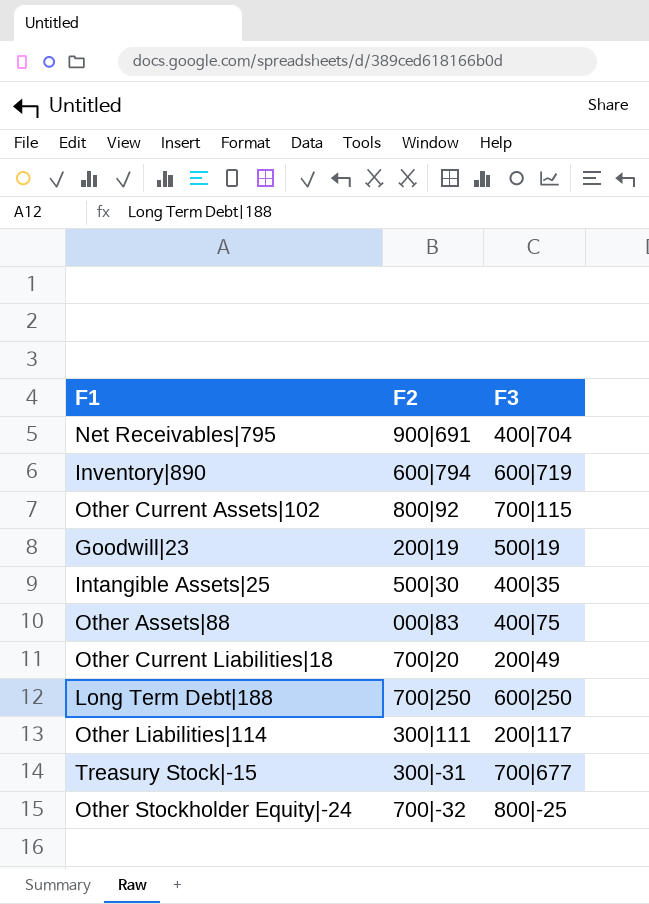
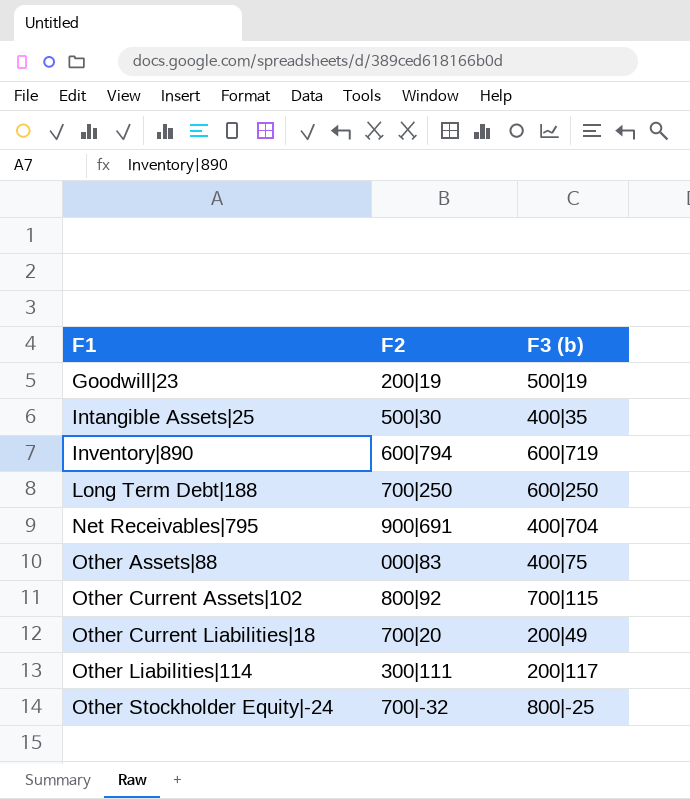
row order: none -> F1 ascending
column name: F3 -> F3 (b)
row Treasury Stock|-15: 300|-31 | 700|677 -> none

